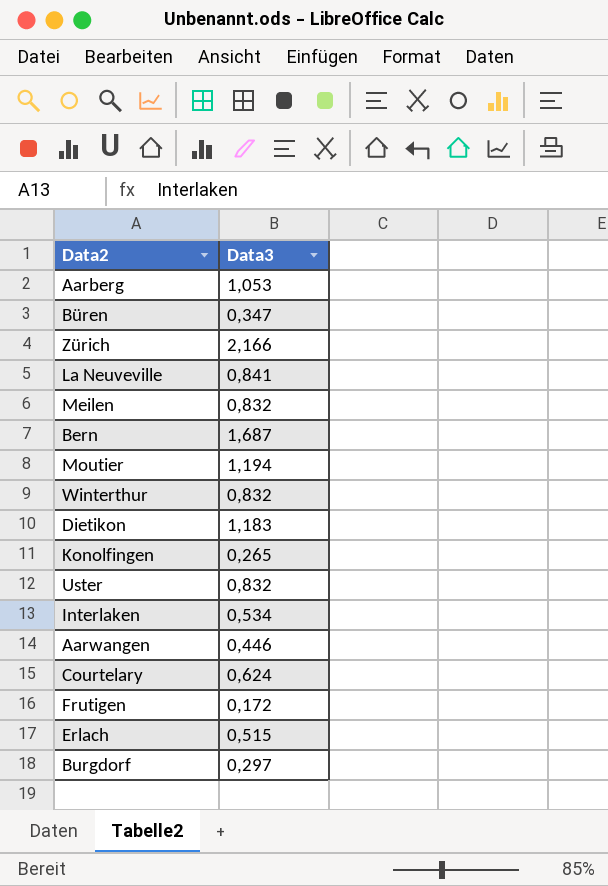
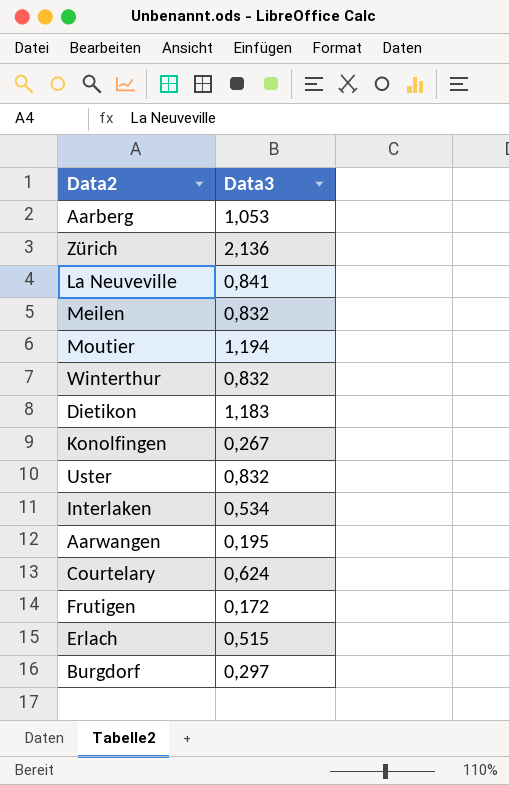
row Büren: 0,347 -> none
row Bern: 1,687 -> none
Zürich | Data3: 2,166 -> 2,136
Konolfingen | Data3: 0,265 -> 0,267
Aarwangen | Data3: 0,446 -> 0,195

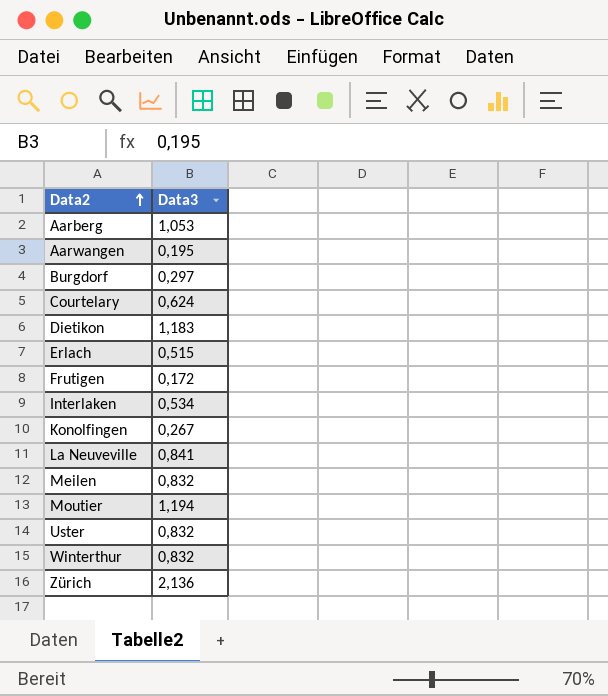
row order: none -> Data2 ascending

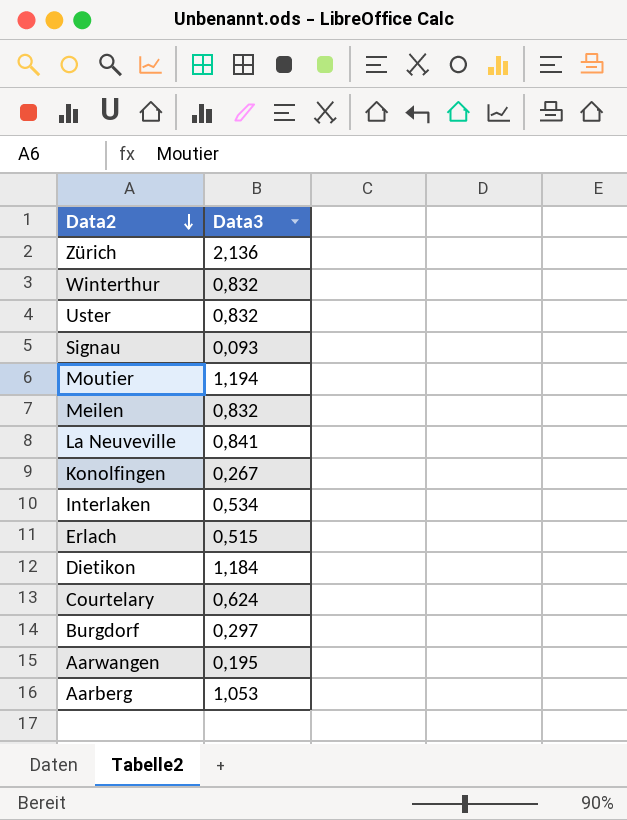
row order: Data2 ascending -> Data2 descending
row Frutigen: 0,172 -> none
row Signau: none -> 0,093
Dietikon | Data3: 1,183 -> 1,184

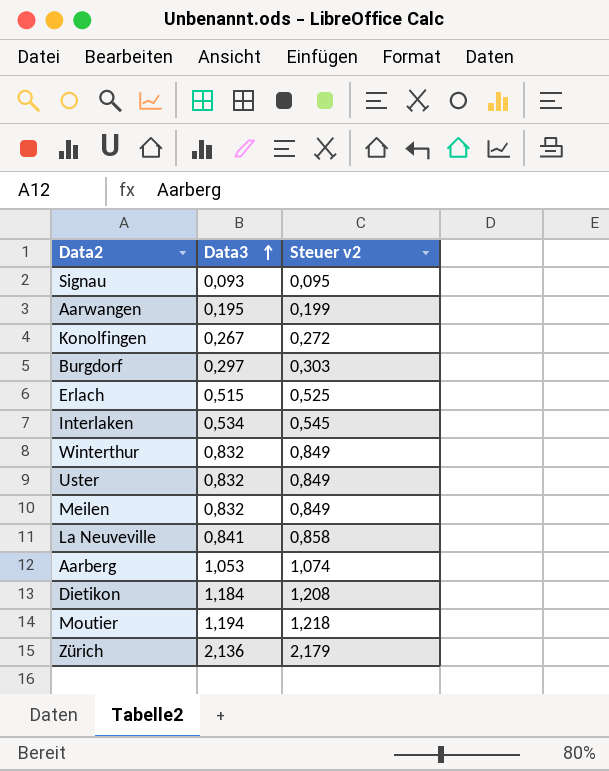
row order: Data2 descending -> Data3 ascending
column Steuer v2 | formula: none -> [Data3] * 1,02
row Courtelary: 0,624 -> none

